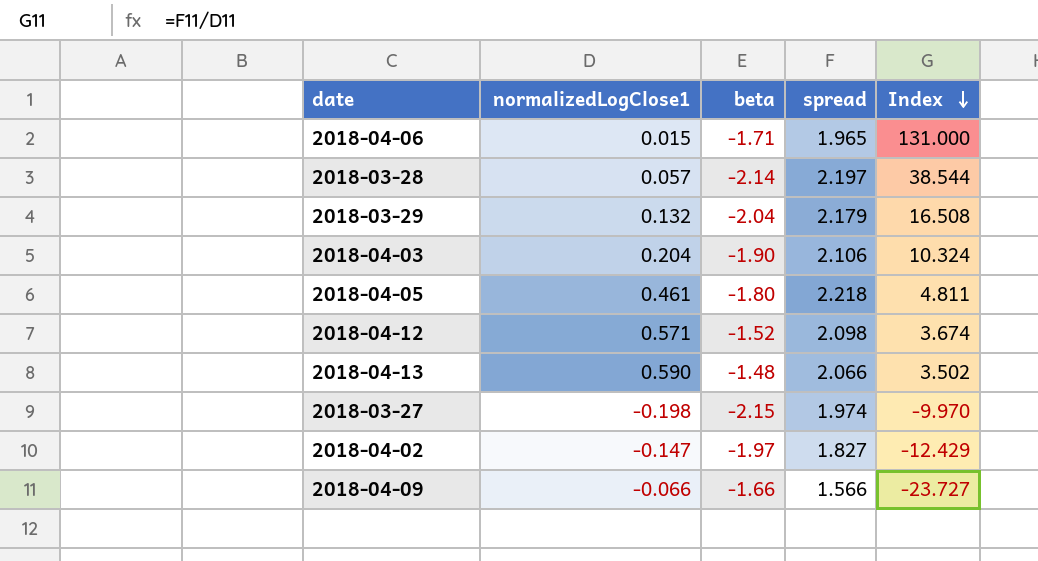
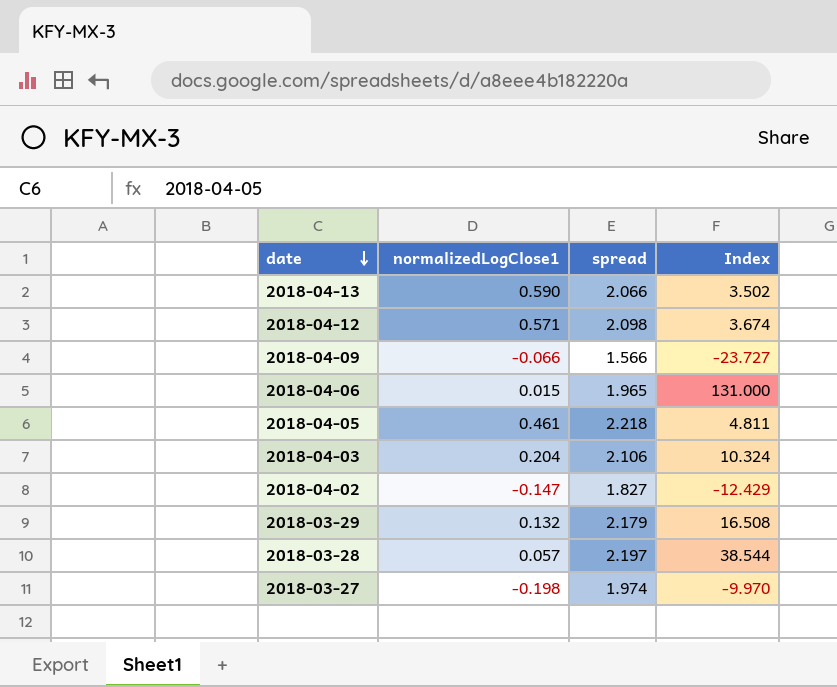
row order: Index descending -> date descending
column beta | position: 3 -> none

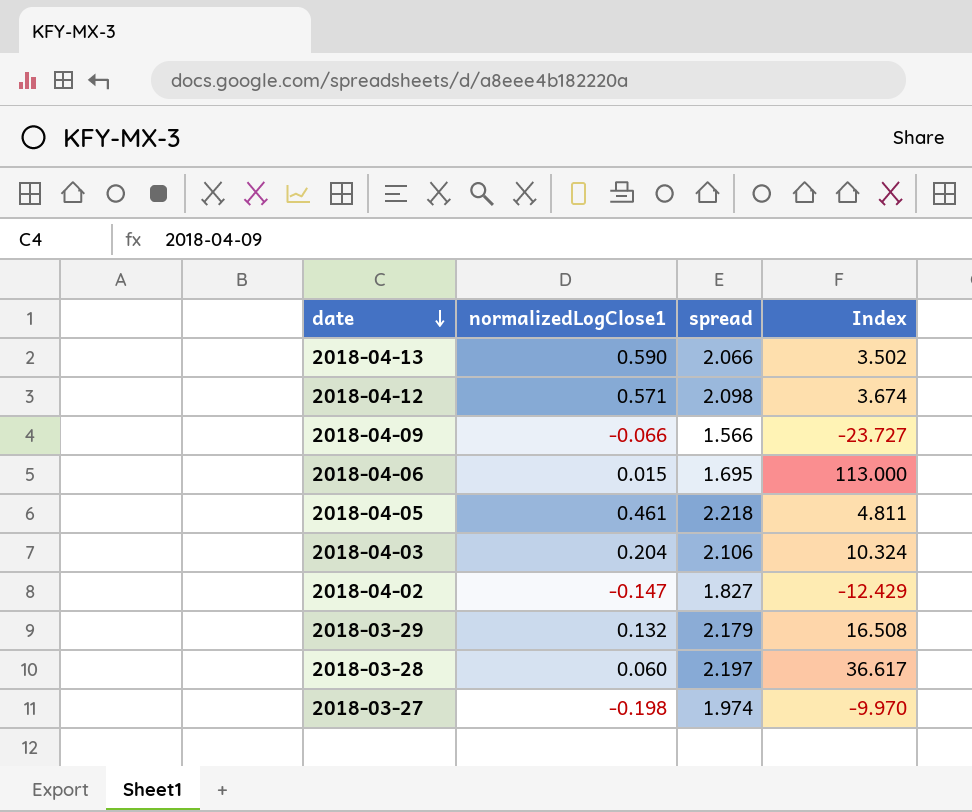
2018-04-06 | spread: 1.965 -> 1.695
2018-04-06 | Index: 131.000 -> 113.000
2018-03-28 | normalizedLogClose1: 0.057 -> 0.060
2018-03-28 | Index: 38.544 -> 36.617

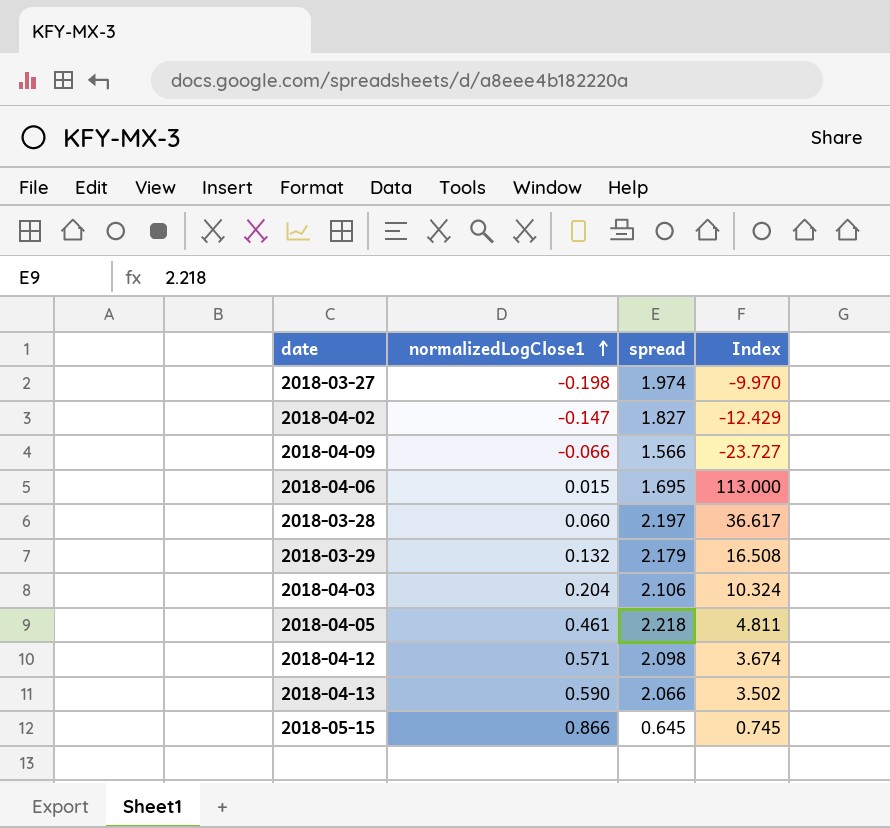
row order: date descending -> normalizedLogClose1 ascending
row 2018-05-15: none -> 0.866 | 0.645 | 0.745

